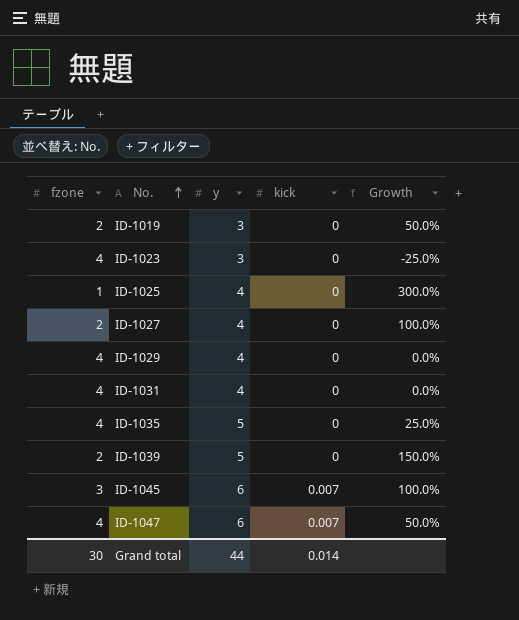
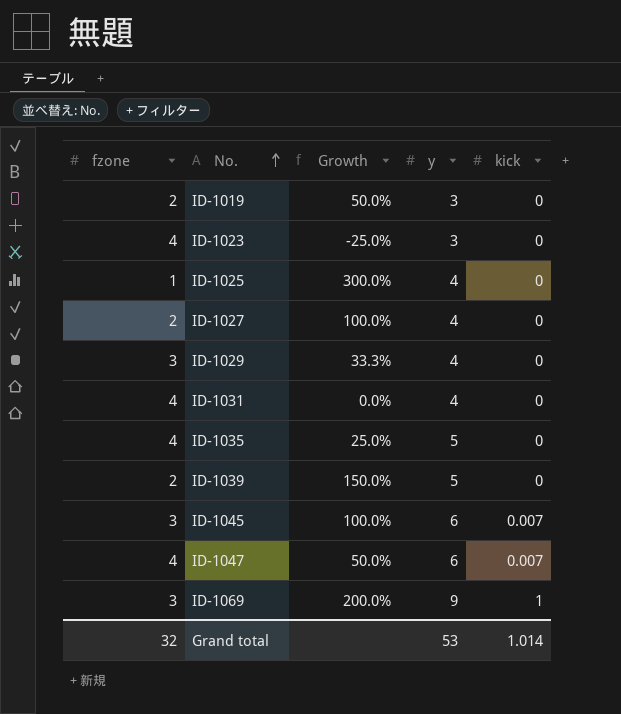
column Growth | position: 5 -> 3
ID-1029 | fzone: 4 -> 3
ID-1029 | Growth: 0.0% -> 33.3%
row ID-1069: none -> 3 | 200.0% | 9 | 1
Grand total | fzone: 30 -> 32
Grand total | y: 44 -> 53
Grand total | kick: 0.014 -> 1.014

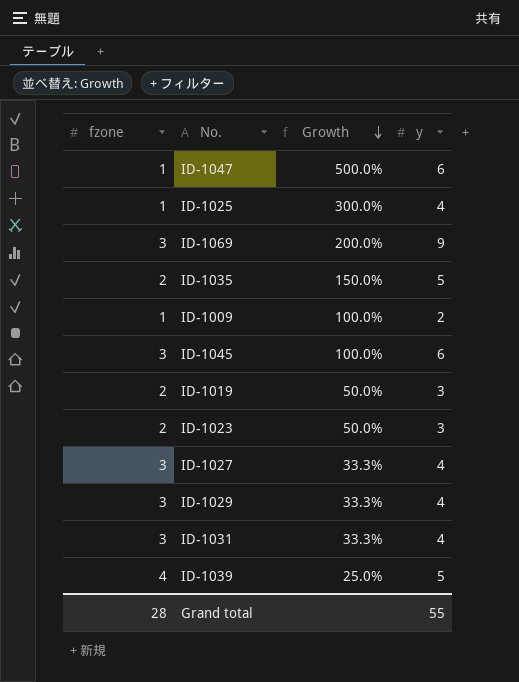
row order: No. ascending -> Growth descending
column kick | position: 5 -> none
ID-1047 | fzone: 4 -> 1
ID-1047 | Growth: 50.0% -> 500.0%
ID-1035 | fzone: 4 -> 2
ID-1035 | Growth: 25.0% -> 150.0%
row ID-1009: none -> 1 | 100.0% | 2
ID-1023 | fzone: 4 -> 2
ID-1023 | Growth: -25.0% -> 50.0%
ID-1027 | fzone: 2 -> 3
ID-1027 | Growth: 100.0% -> 33.3%
ID-1031 | fzone: 4 -> 3
ID-1031 | Growth: 0.0% -> 33.3%
ID-1039 | fzone: 2 -> 4
ID-1039 | Growth: 150.0% -> 25.0%
Grand total | fzone: 32 -> 28
Grand total | y: 53 -> 55

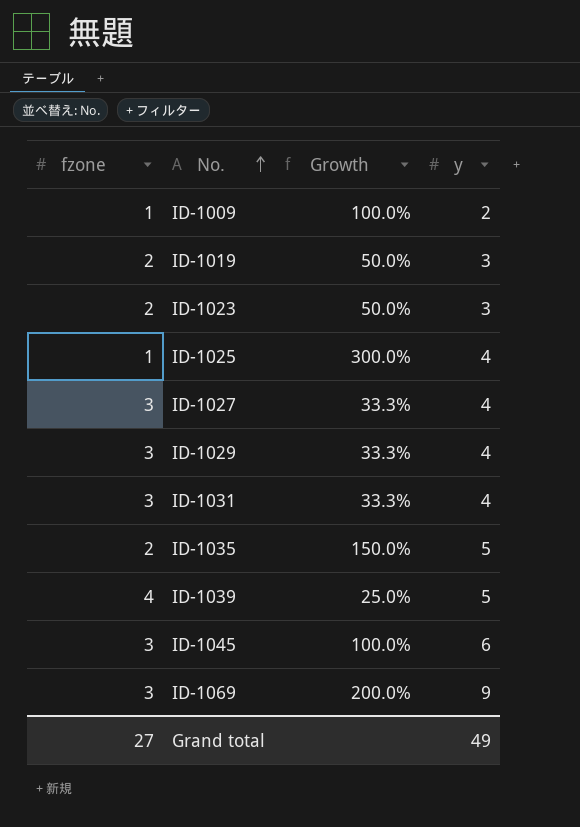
row order: Growth descending -> No. ascending
row ID-1047: 1 | 500.0% | 6 -> none
Grand total | fzone: 28 -> 27
Grand total | y: 55 -> 49

